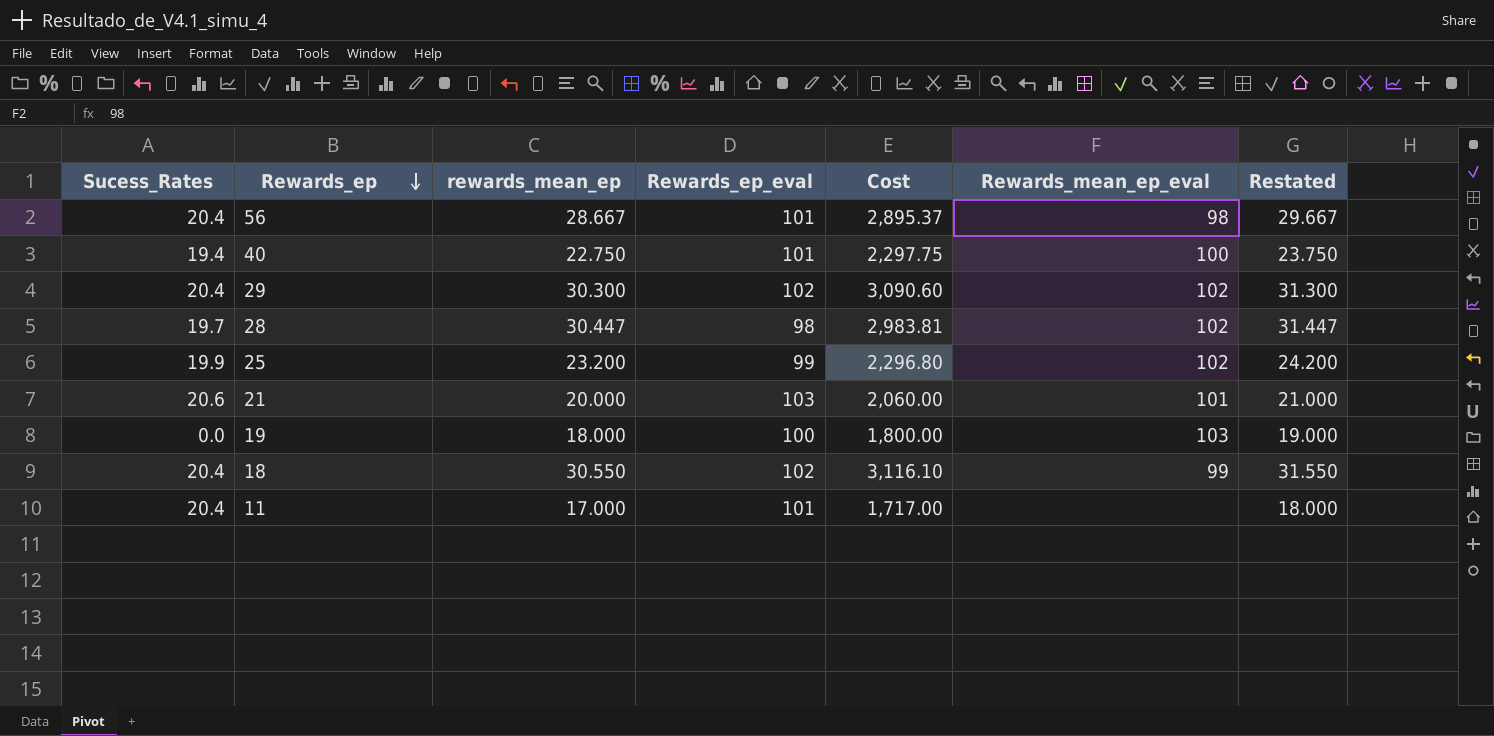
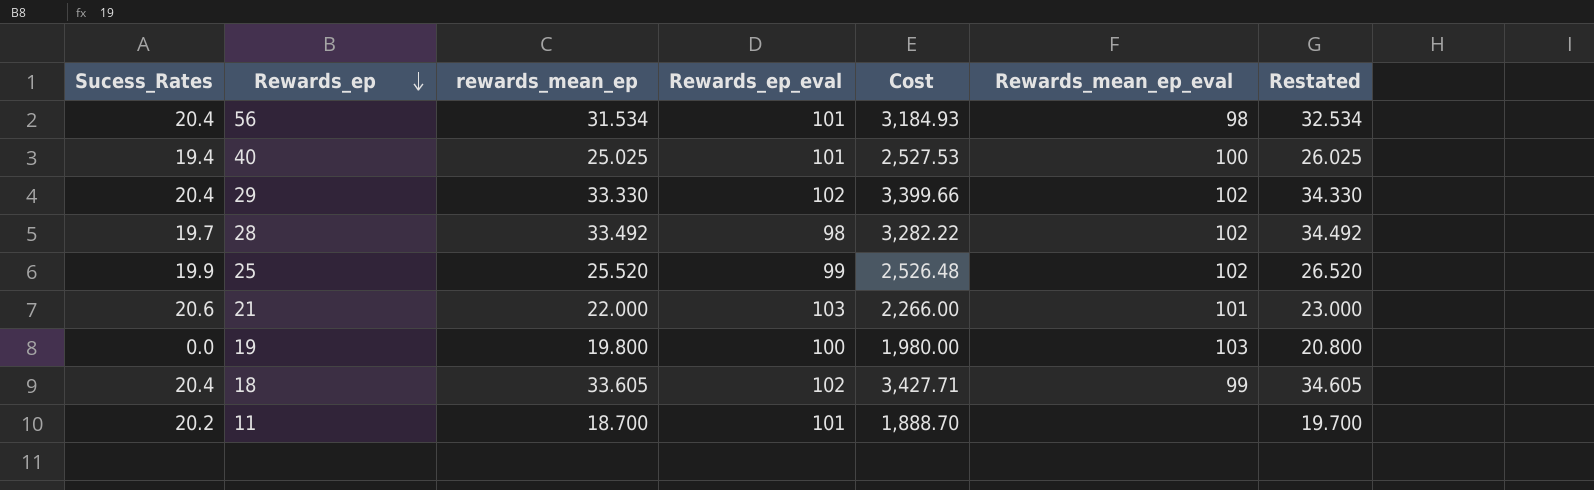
56 | rewards_mean_ep: 28.667 -> 31.534
56 | Cost: 2,895.37 -> 3,184.93
56 | Restated: 29.667 -> 32.534
40 | rewards_mean_ep: 22.750 -> 25.025
40 | Cost: 2,297.75 -> 2,527.53
40 | Restated: 23.750 -> 26.025
29 | rewards_mean_ep: 30.300 -> 33.330
29 | Cost: 3,090.60 -> 3,399.66
29 | Restated: 31.300 -> 34.330
28 | rewards_mean_ep: 30.447 -> 33.492
28 | Cost: 2,983.81 -> 3,282.22
28 | Restated: 31.447 -> 34.492
25 | rewards_mean_ep: 23.200 -> 25.520
25 | Cost: 2,296.80 -> 2,526.48
25 | Restated: 24.200 -> 26.520
21 | rewards_mean_ep: 20.000 -> 22.000
21 | Cost: 2,060.00 -> 2,266.00
21 | Restated: 21.000 -> 23.000
19 | rewards_mean_ep: 18.000 -> 19.800
19 | Cost: 1,800.00 -> 1,980.00
19 | Restated: 19.000 -> 20.800
18 | rewards_mean_ep: 30.550 -> 33.605
18 | Cost: 3,116.10 -> 3,427.71
18 | Restated: 31.550 -> 34.605
11 | Sucess_Rates: 20.4 -> 20.2
11 | rewards_mean_ep: 17.000 -> 18.700
11 | Cost: 1,717.00 -> 1,888.70
11 | Restated: 18.000 -> 19.700

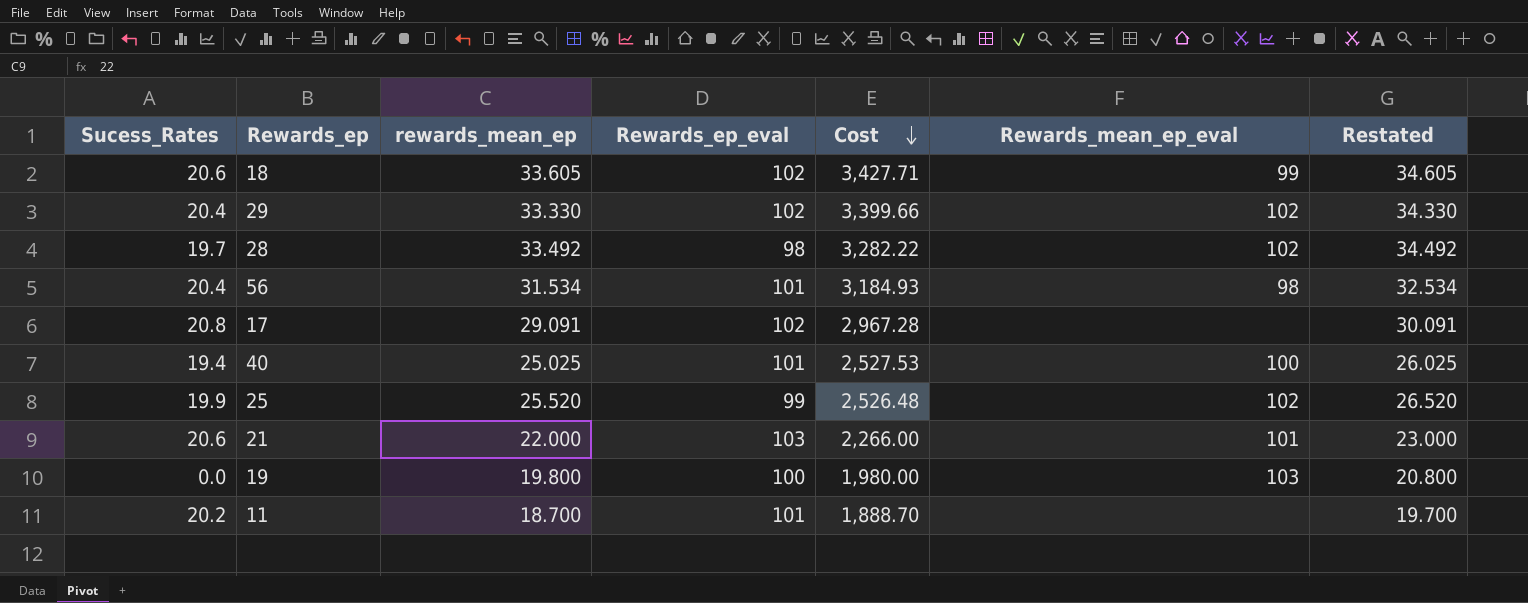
row order: Rewards_ep descending -> Cost descending
18 | Sucess_Rates: 20.4 -> 20.6
row 17: none -> 20.8 | 29.091 | 102 | 2,967.28 | none | 30.091

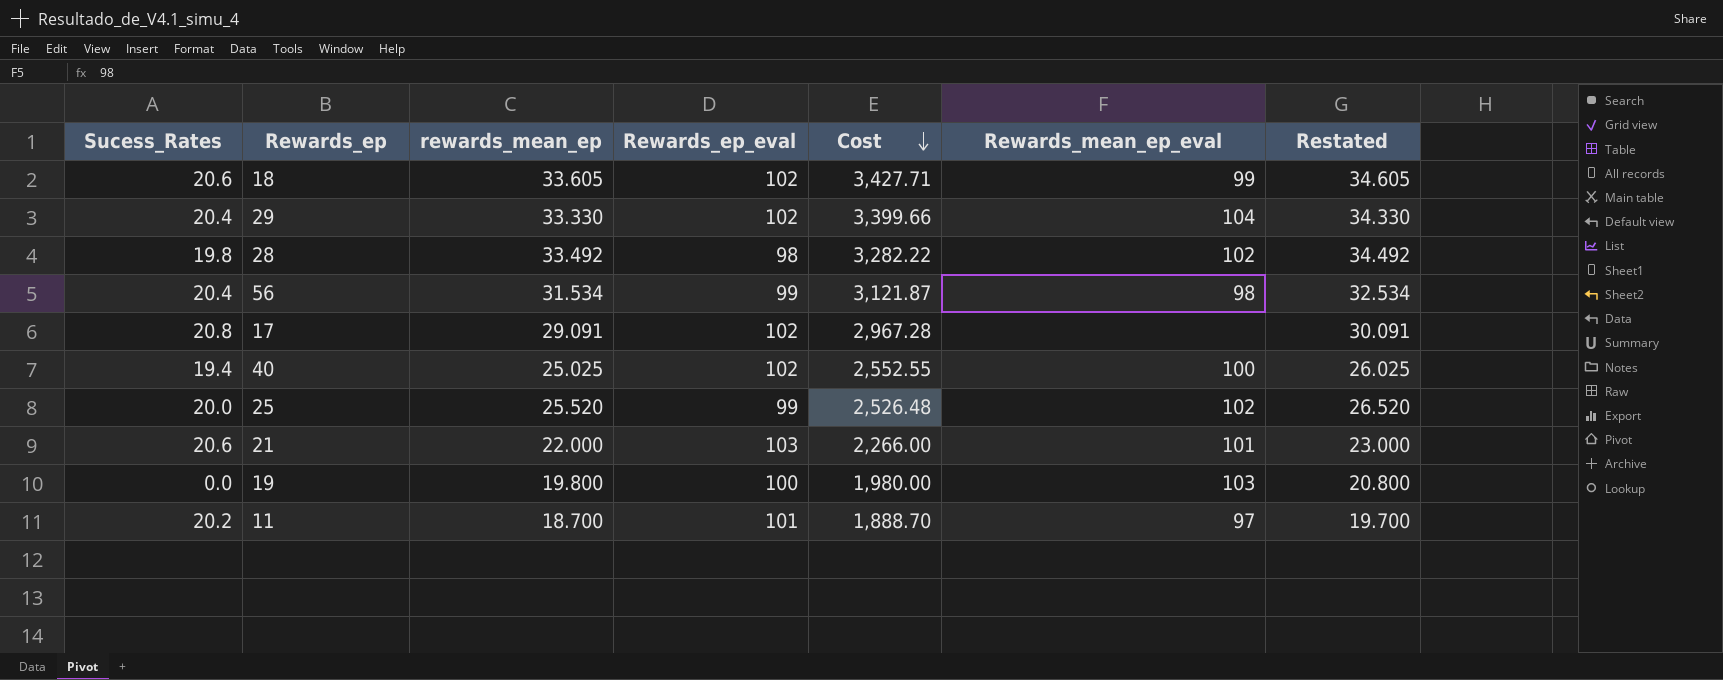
29 | Rewards_mean_ep_eval: 102 -> 104
28 | Sucess_Rates: 19.7 -> 19.8
56 | Rewards_ep_eval: 101 -> 99
56 | Cost: 3,184.93 -> 3,121.87
40 | Rewards_ep_eval: 101 -> 102
40 | Cost: 2,527.53 -> 2,552.55
25 | Sucess_Rates: 19.9 -> 20.0
11 | Rewards_mean_ep_eval: none -> 97

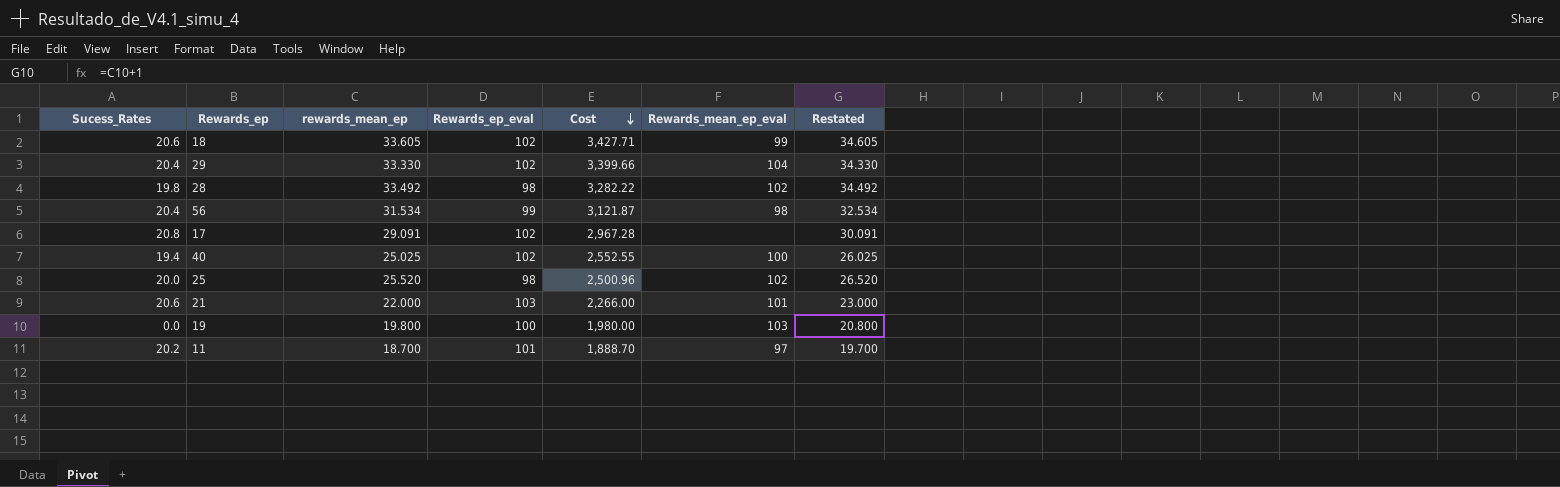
25 | Rewards_ep_eval: 99 -> 98
25 | Cost: 2,526.48 -> 2,500.96

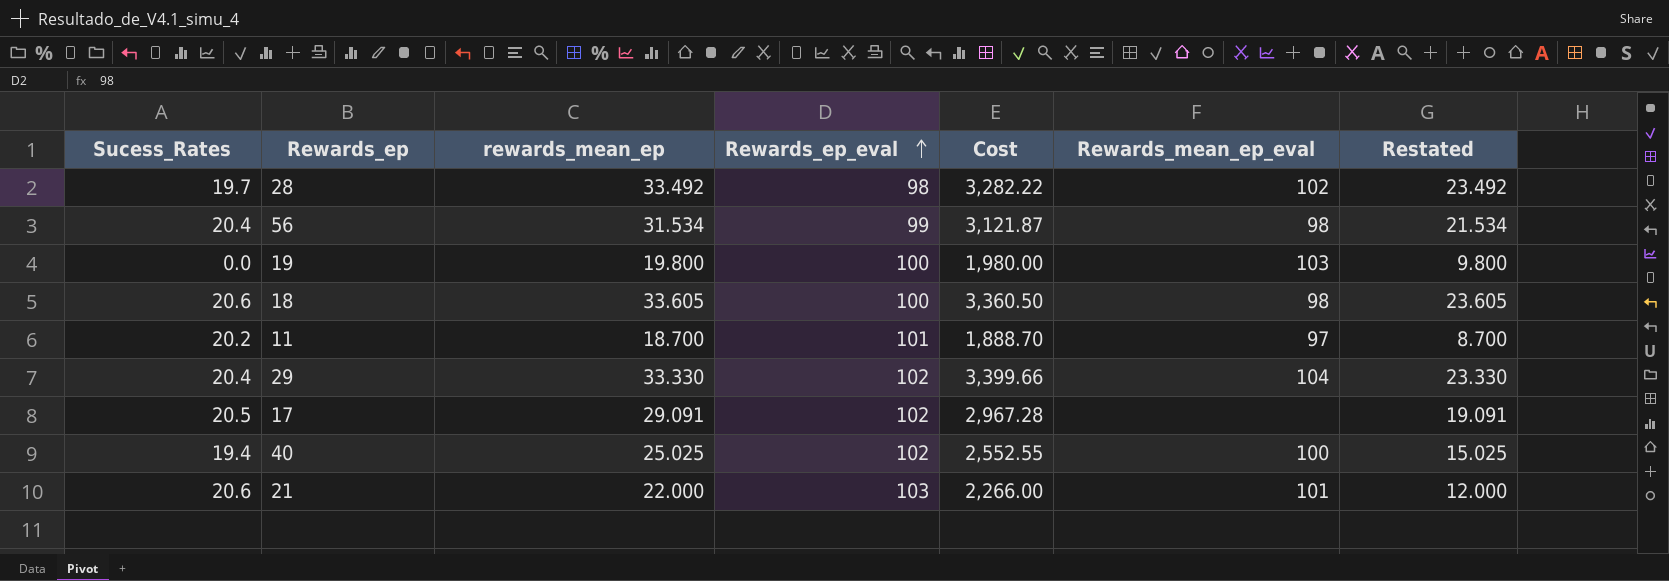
row order: Cost descending -> Rewards_ep_eval ascending
column Restated | formula: [rewards_mean_ep] + 1 -> [rewards_mean_ep] - 10
row 25: 20.0 | 25.520 | 98 | 2,500.96 | 102 | 26.520 -> none
28 | Sucess_Rates: 19.8 -> 19.7
18 | Rewards_ep_eval: 102 -> 100
18 | Cost: 3,427.71 -> 3,360.50
18 | Rewards_mean_ep_eval: 99 -> 98
17 | Sucess_Rates: 20.8 -> 20.5

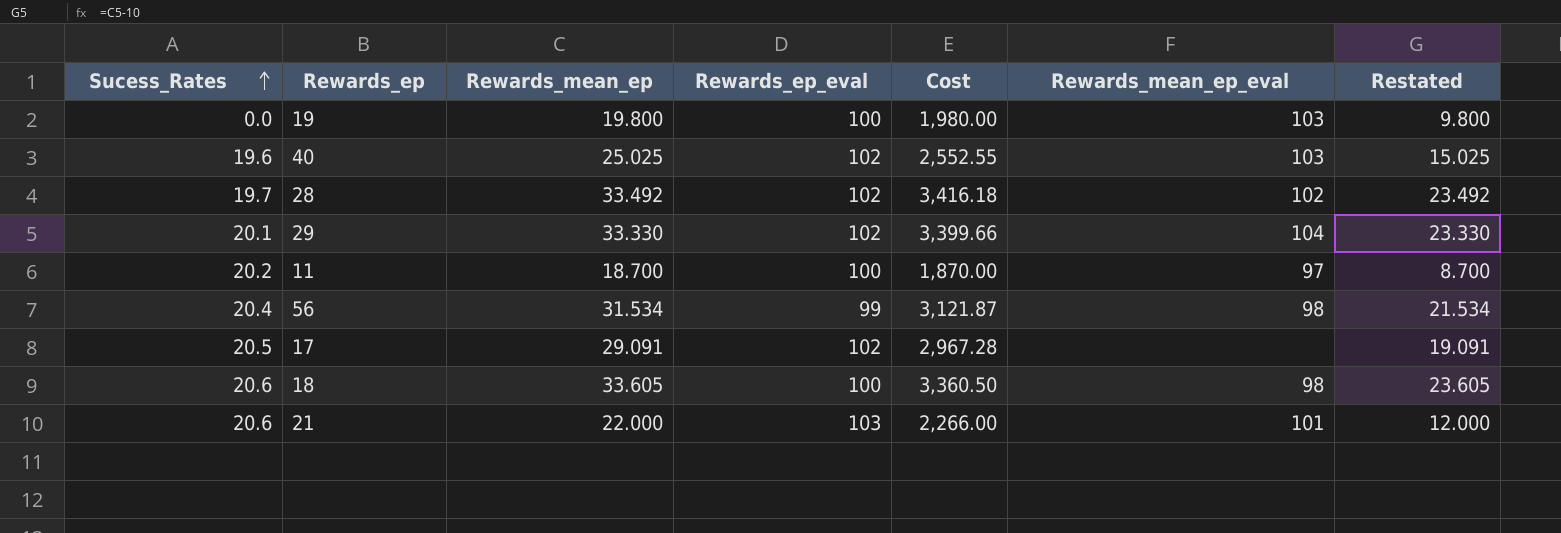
row order: Rewards_ep_eval ascending -> Sucess_Rates ascending
column name: rewards_mean_ep -> Rewards_mean_ep
40 | Sucess_Rates: 19.4 -> 19.6
40 | Rewards_mean_ep_eval: 100 -> 103
28 | Rewards_ep_eval: 98 -> 102
28 | Cost: 3,282.22 -> 3,416.18
29 | Sucess_Rates: 20.4 -> 20.1
11 | Rewards_ep_eval: 101 -> 100
11 | Cost: 1,888.70 -> 1,870.00

